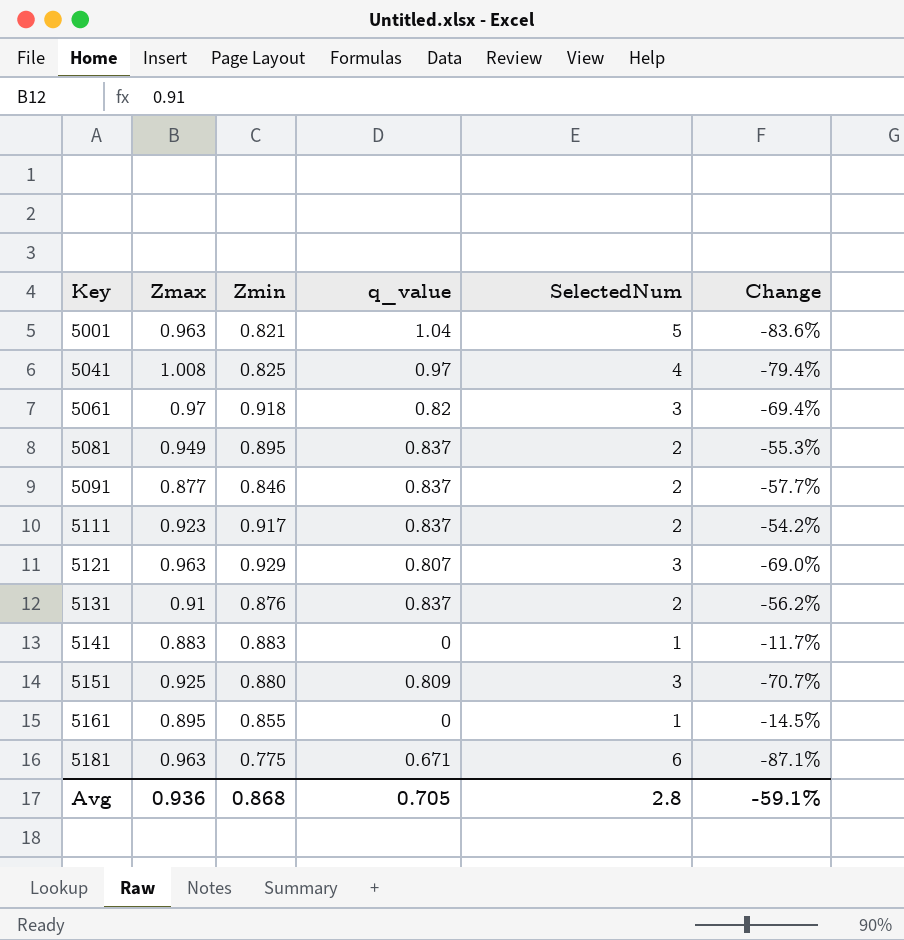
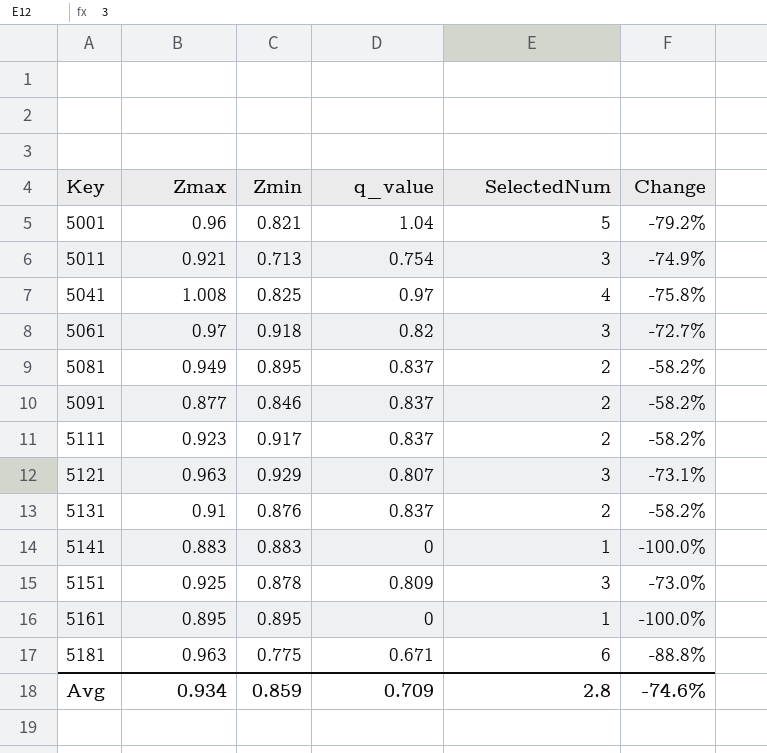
column Change | formula: ([Zmin] - [SelectedNum]) / [SelectedNum] -> ([q_value] - [SelectedNum]) / [SelectedNum]
5001 | Zmax: 0.963 -> 0.96
row 5011: none -> 0.921 | 0.713 | 0.754 | 3 | -74.9%
5151 | Zmin: 0.880 -> 0.878
5161 | Zmin: 0.855 -> 0.895
Avg | Zmax: 0.936 -> 0.934
Avg | Zmin: 0.868 -> 0.859
Avg | q_value: 0.705 -> 0.709
Avg | Change: -59.1% -> -74.6%

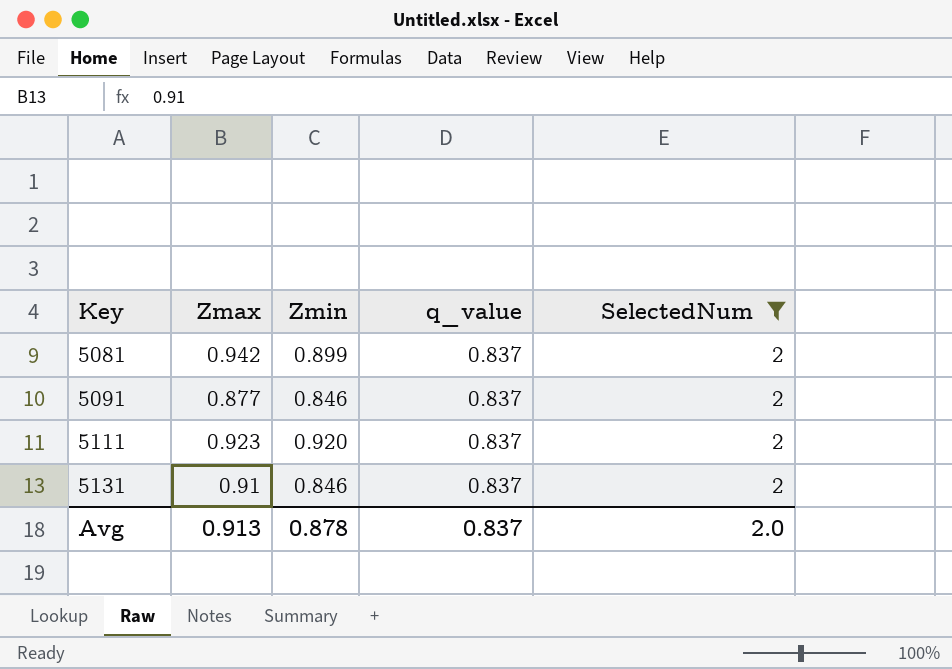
filter: none -> SelectedNum = 2
column Change | formula: ([q_value] - [SelectedNum]) / [SelectedNum] -> none
5081 | Zmax: 0.949 -> 0.942
5081 | Zmin: 0.895 -> 0.899
5111 | Zmin: 0.917 -> 0.920
5131 | Zmin: 0.876 -> 0.846
Avg | Zmax: 0.934 -> 0.913
Avg | Zmin: 0.859 -> 0.878
Avg | q_value: 0.709 -> 0.837
Avg | SelectedNum: 2.8 -> 2.0

